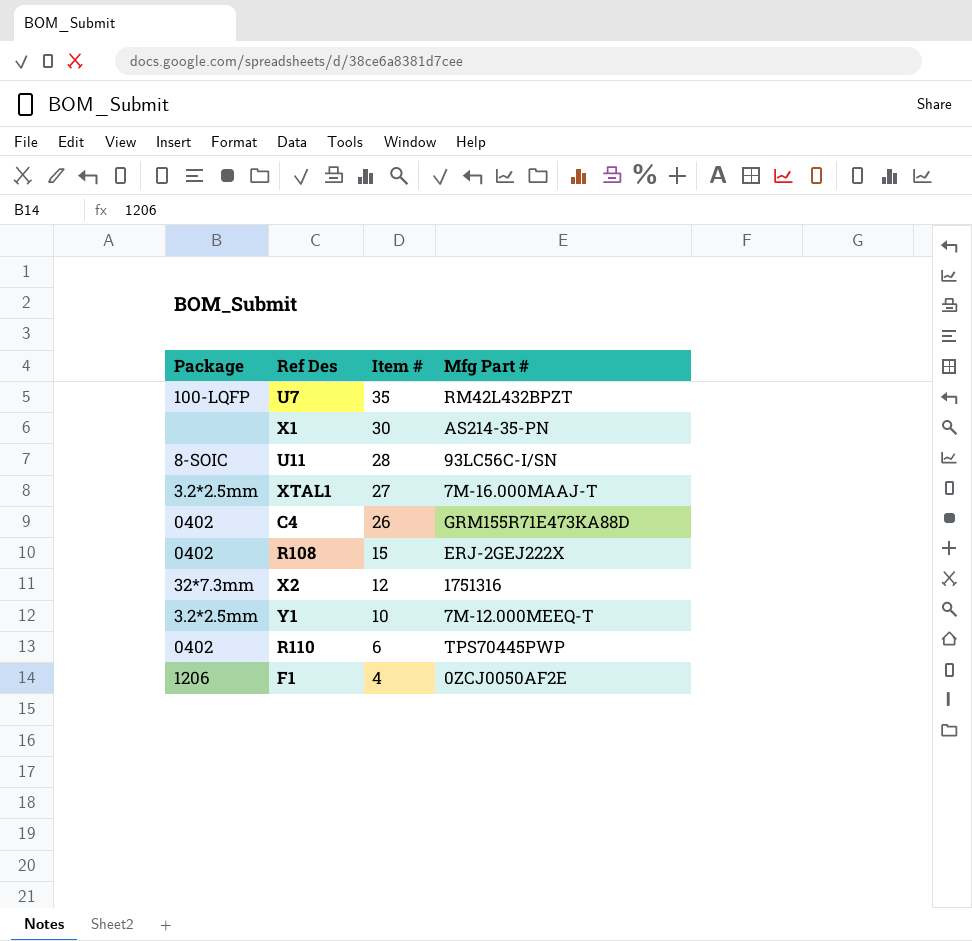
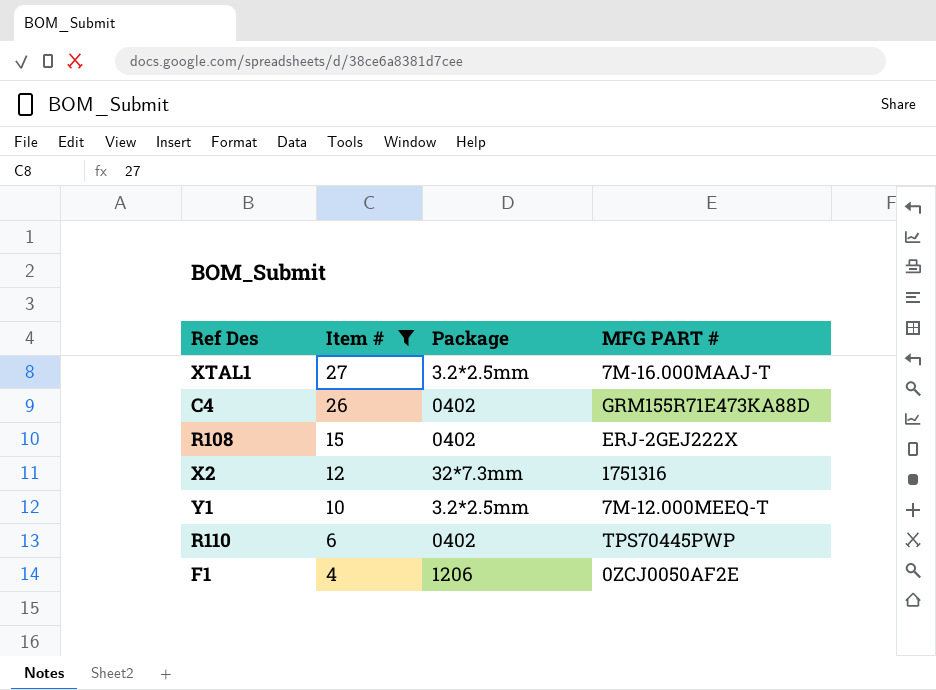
filter: none -> Item # <= 27
column Package | position: 1 -> 3
column name: Mfg Part # -> MFG PART #

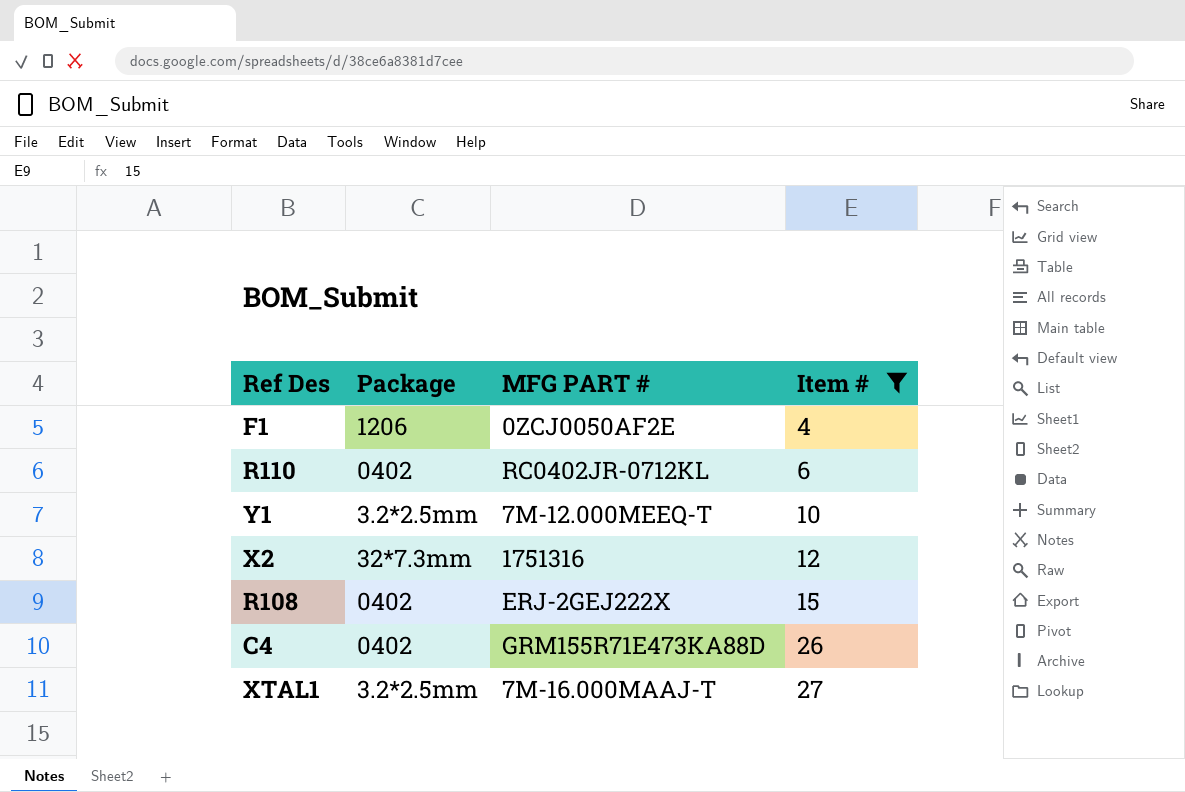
row order: Item # descending -> Item # ascending
column Item # | position: 2 -> 4
R110 | MFG PART #: TPS70445PWP -> RC0402JR-0712KL

